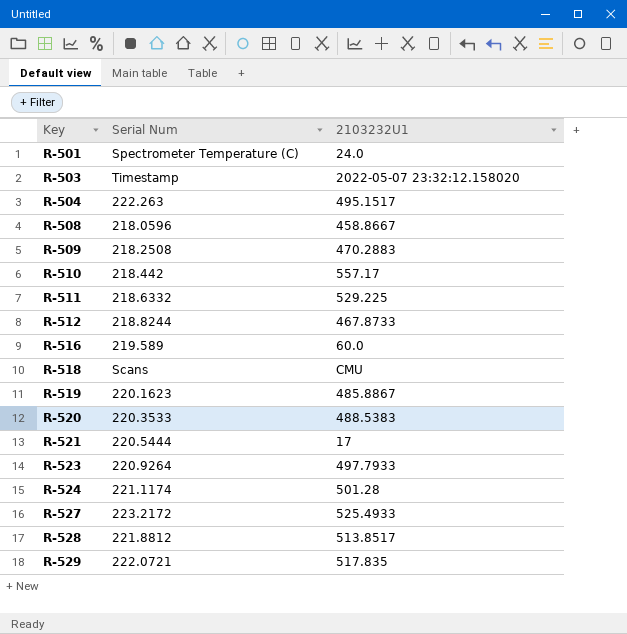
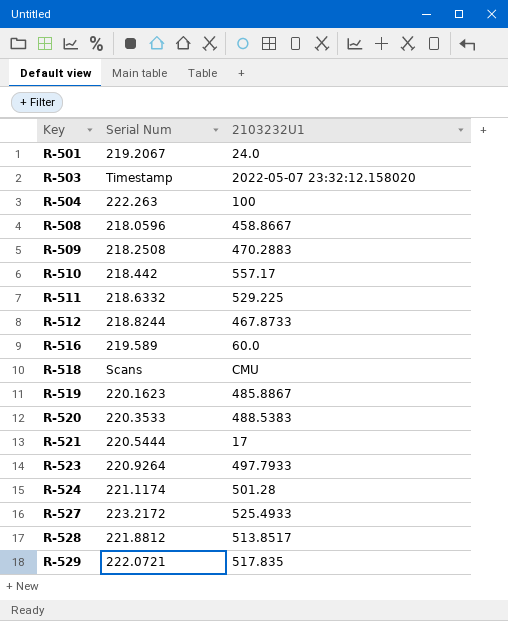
R-501 | Serial Num: Spectrometer Temperature (C) -> 219.2067
R-504 | 2103232U1: 495.1517 -> 100

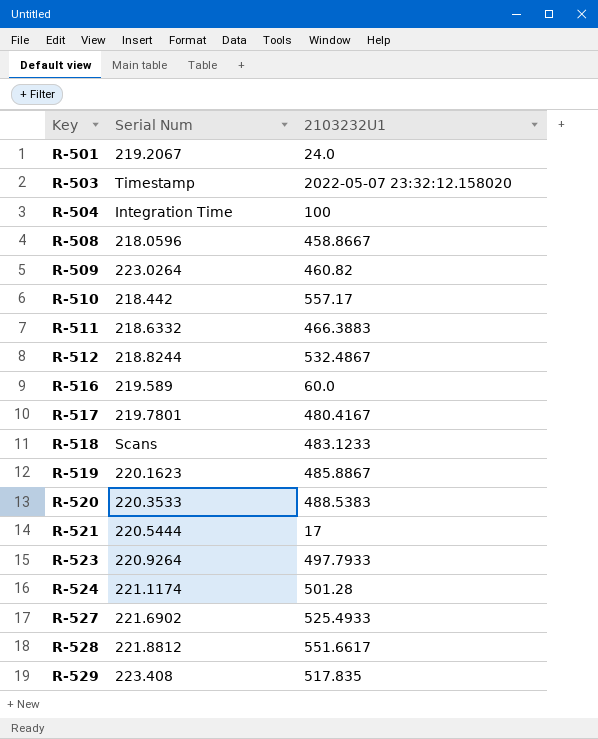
R-504 | Serial Num: 222.263 -> Integration Time
R-509 | Serial Num: 218.2508 -> 223.0264
R-509 | 2103232U1: 470.2883 -> 460.82
R-511 | 2103232U1: 529.225 -> 466.3883
R-512 | 2103232U1: 467.8733 -> 532.4867
row R-517: none -> 219.7801 | 480.4167
R-518 | 2103232U1: CMU -> 483.1233
R-527 | Serial Num: 223.2172 -> 221.6902
R-528 | 2103232U1: 513.8517 -> 551.6617
R-529 | Serial Num: 222.0721 -> 223.408

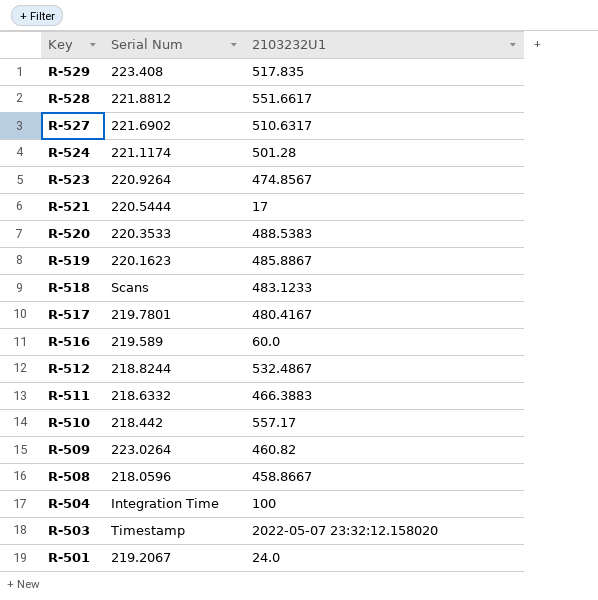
row order: Key ascending -> Key descending
R-527 | 2103232U1: 525.4933 -> 510.6317
R-523 | 2103232U1: 497.7933 -> 474.8567

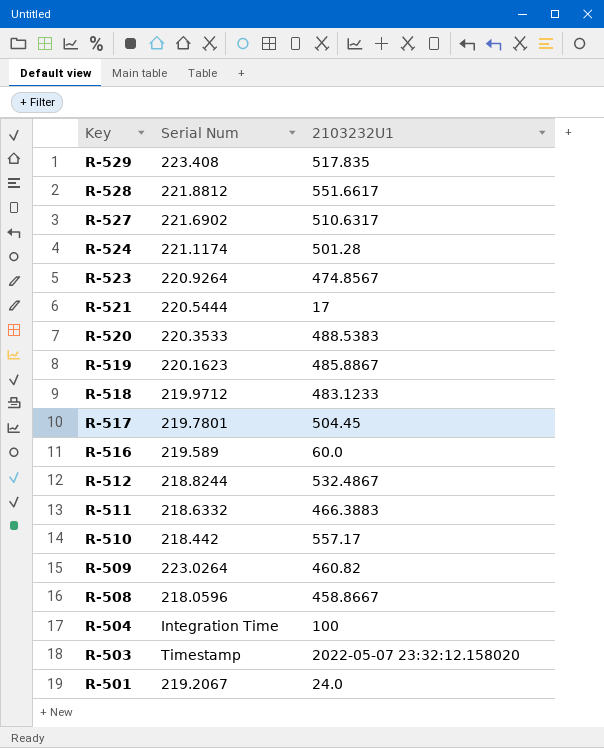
R-518 | Serial Num: Scans -> 219.9712
R-517 | 2103232U1: 480.4167 -> 504.45

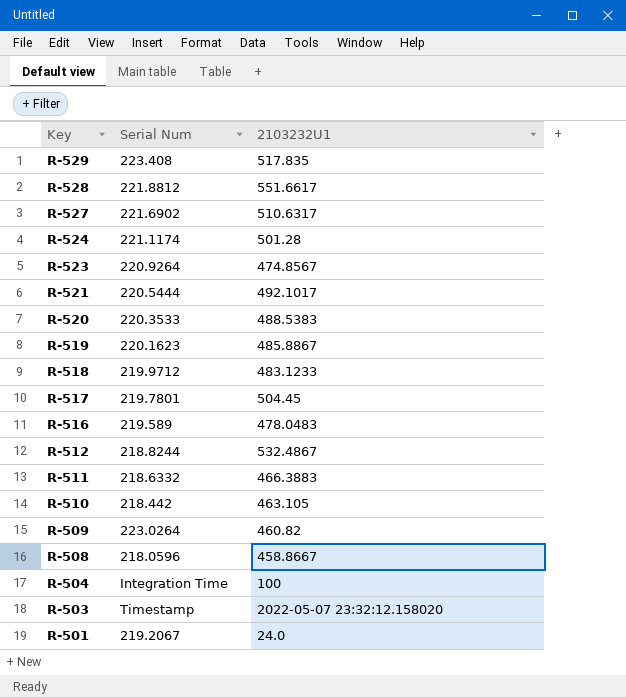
R-521 | 2103232U1: 17 -> 492.1017
R-516 | 2103232U1: 60.0 -> 478.0483
R-510 | 2103232U1: 557.17 -> 463.105

